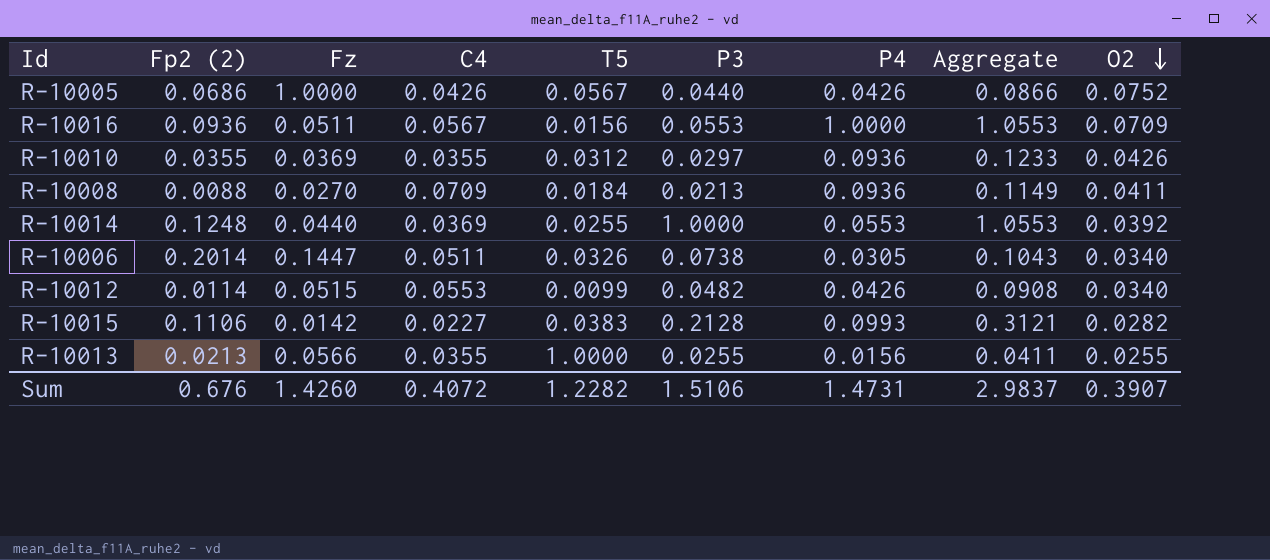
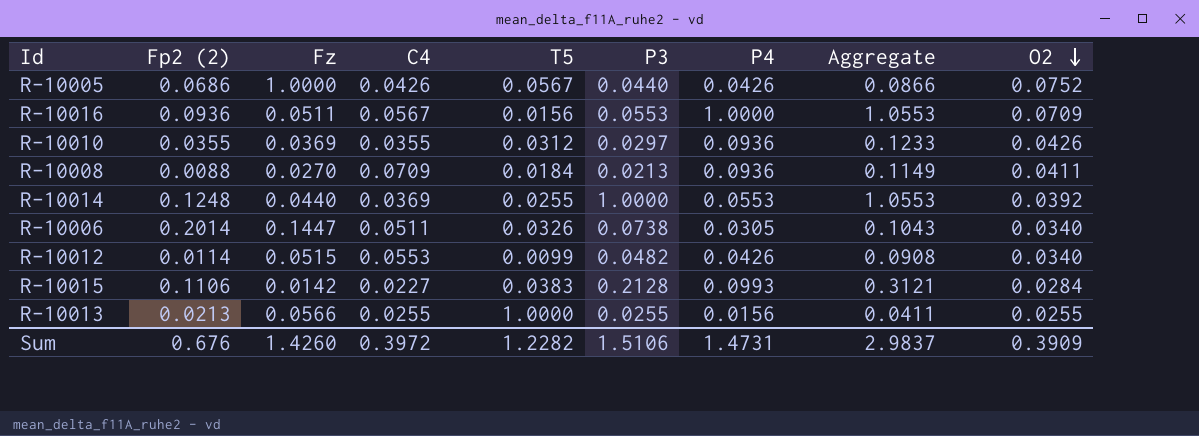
R-10015 | O2: 0.0282 -> 0.0284
R-10013 | C4: 0.0355 -> 0.0255
Sum | C4: 0.4072 -> 0.3972
Sum | O2: 0.3907 -> 0.3909

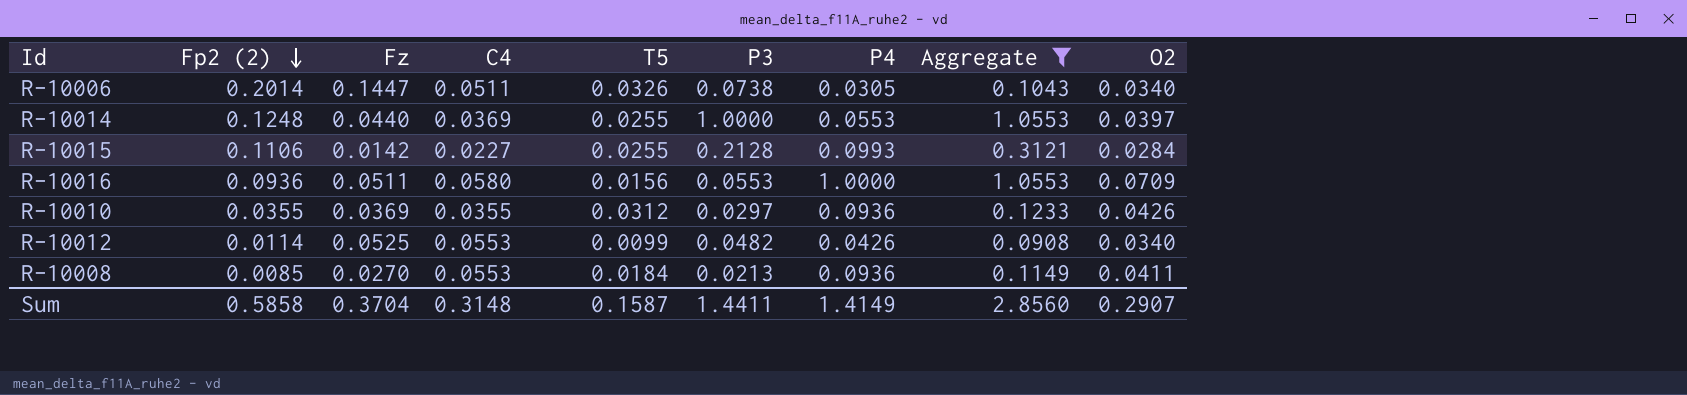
filter: none -> Aggregate >= 0.0908
row order: O2 descending -> Fp2 (2) descending
R-10014 | O2: 0.0392 -> 0.0397
R-10015 | T5: 0.0383 -> 0.0255
R-10016 | C4: 0.0567 -> 0.0580
R-10012 | Fz: 0.0515 -> 0.0525
R-10008 | Fp2 (2): 0.0088 -> 0.0085
R-10008 | C4: 0.0709 -> 0.0553
Sum | Fp2 (2): 0.676 -> 0.5858
Sum | Fz: 1.4260 -> 0.3704
Sum | C4: 0.3972 -> 0.3148
Sum | T5: 1.2282 -> 0.1587
Sum | P3: 1.5106 -> 1.4411
Sum | P4: 1.4731 -> 1.4149
Sum | Aggregate: 2.9837 -> 2.8560
Sum | O2: 0.3909 -> 0.2907

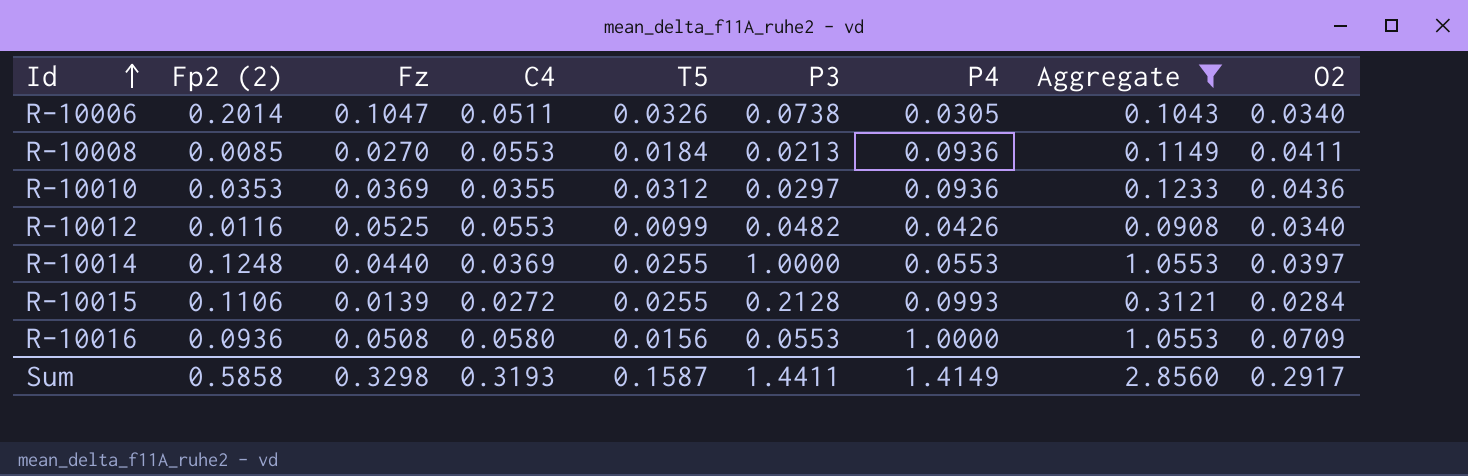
row order: Fp2 (2) descending -> Id ascending
R-10006 | Fz: 0.1447 -> 0.1047
R-10010 | Fp2 (2): 0.0355 -> 0.0353
R-10010 | O2: 0.0426 -> 0.0436
R-10012 | Fp2 (2): 0.0114 -> 0.0116
R-10015 | Fz: 0.0142 -> 0.0139
R-10015 | C4: 0.0227 -> 0.0272
R-10016 | Fz: 0.0511 -> 0.0508
Sum | Fz: 0.3704 -> 0.3298
Sum | C4: 0.3148 -> 0.3193
Sum | O2: 0.2907 -> 0.2917

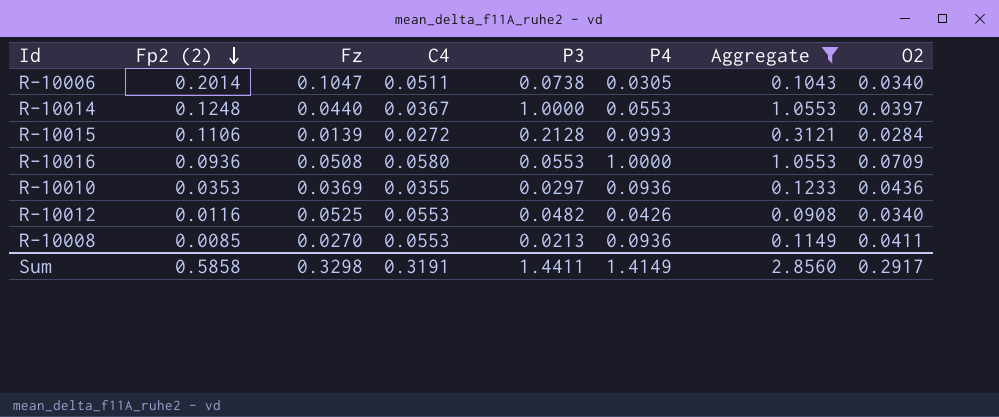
row order: Id ascending -> Fp2 (2) descending
column T5 | position: 5 -> none
R-10014 | C4: 0.0369 -> 0.0367
Sum | C4: 0.3193 -> 0.3191

